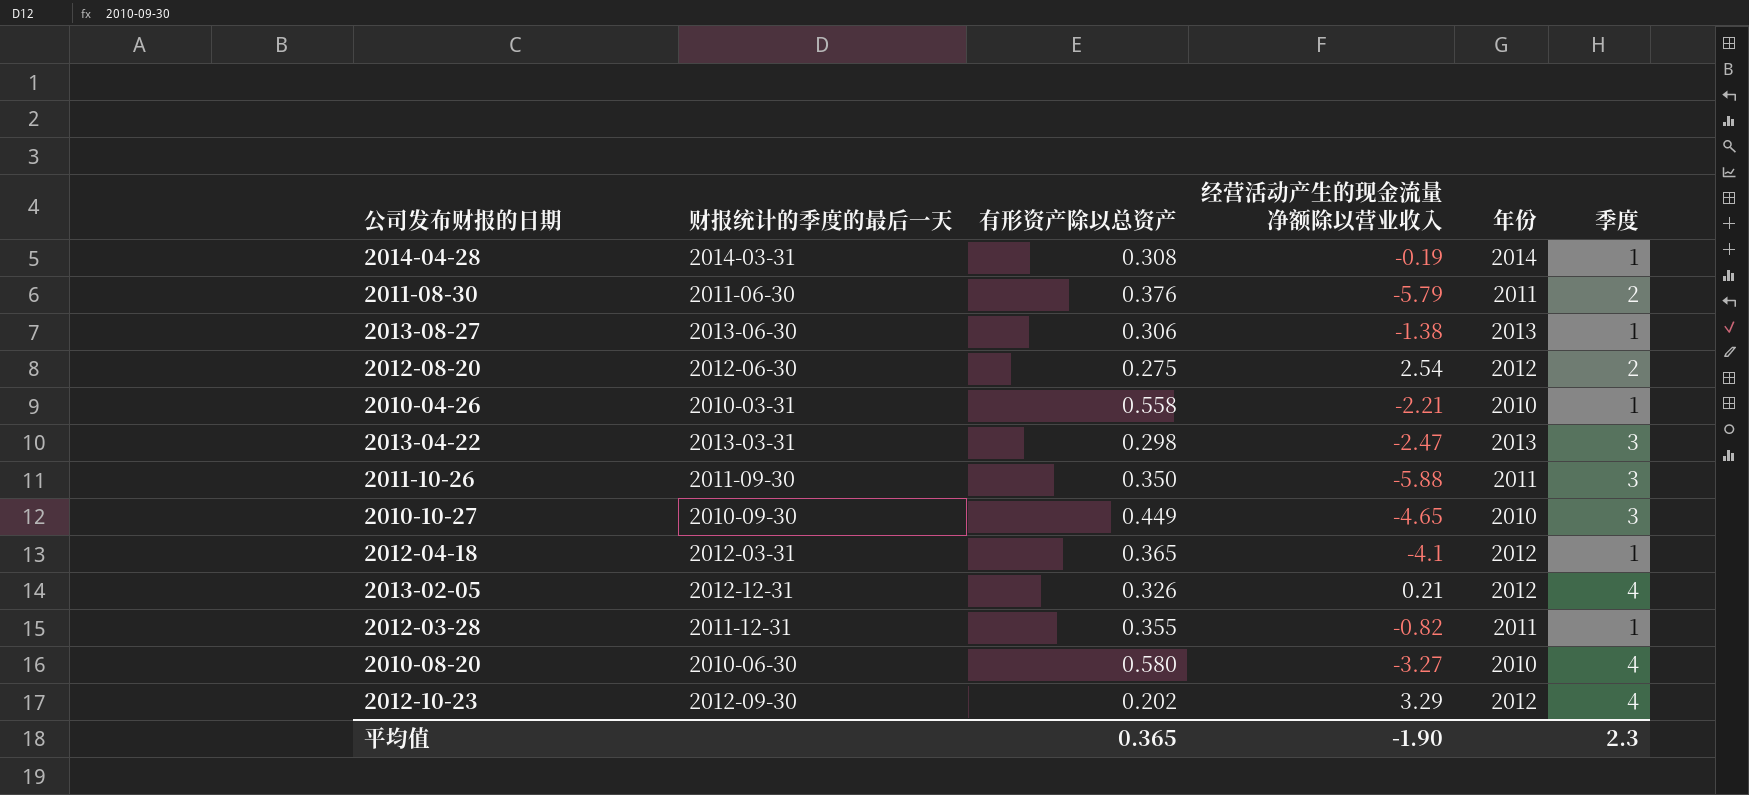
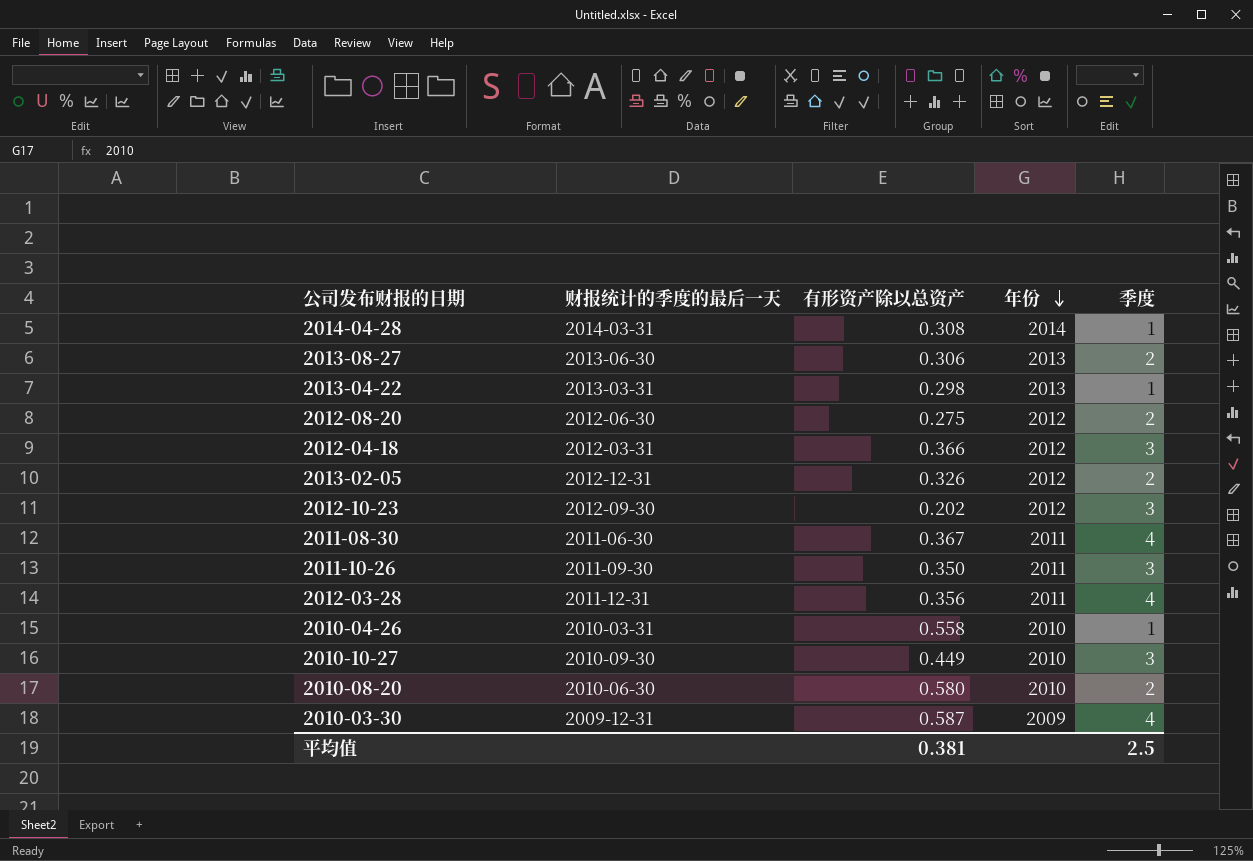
row order: none -> 年份 descending
column 经营活动产生的现金流量净额除以营业收入 | position: 4 -> none
2013-08-27 | 季度: 1 -> 2
2013-04-22 | 季度: 3 -> 1
2012-04-18 | 有形资产除以总资产: 0.365 -> 0.366
2012-04-18 | 季度: 1 -> 3
2013-02-05 | 季度: 4 -> 2
2012-10-23 | 季度: 4 -> 3
2011-08-30 | 有形资产除以总资产: 0.376 -> 0.367
2011-08-30 | 季度: 2 -> 4
2012-03-28 | 有形资产除以总资产: 0.355 -> 0.356
2012-03-28 | 季度: 1 -> 4
2010-08-20 | 季度: 4 -> 2
row 2010-03-30: none -> 2009-12-31 | 0.587 | 2009 | 4
平均值 | 有形资产除以总资产: 0.365 -> 0.381
平均值 | 季度: 2.3 -> 2.5

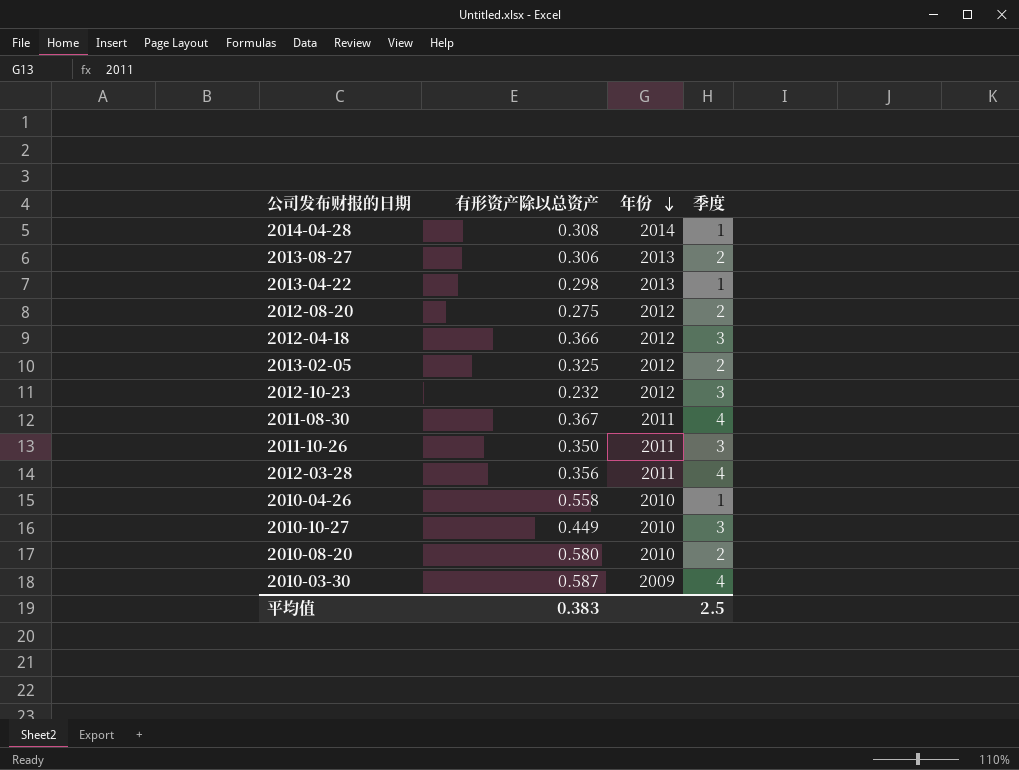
column 财报统计的季度的最后一天 | position: 2 -> none
2013-02-05 | 有形资产除以总资产: 0.326 -> 0.325
2012-10-23 | 有形资产除以总资产: 0.202 -> 0.232
平均值 | 有形资产除以总资产: 0.381 -> 0.383

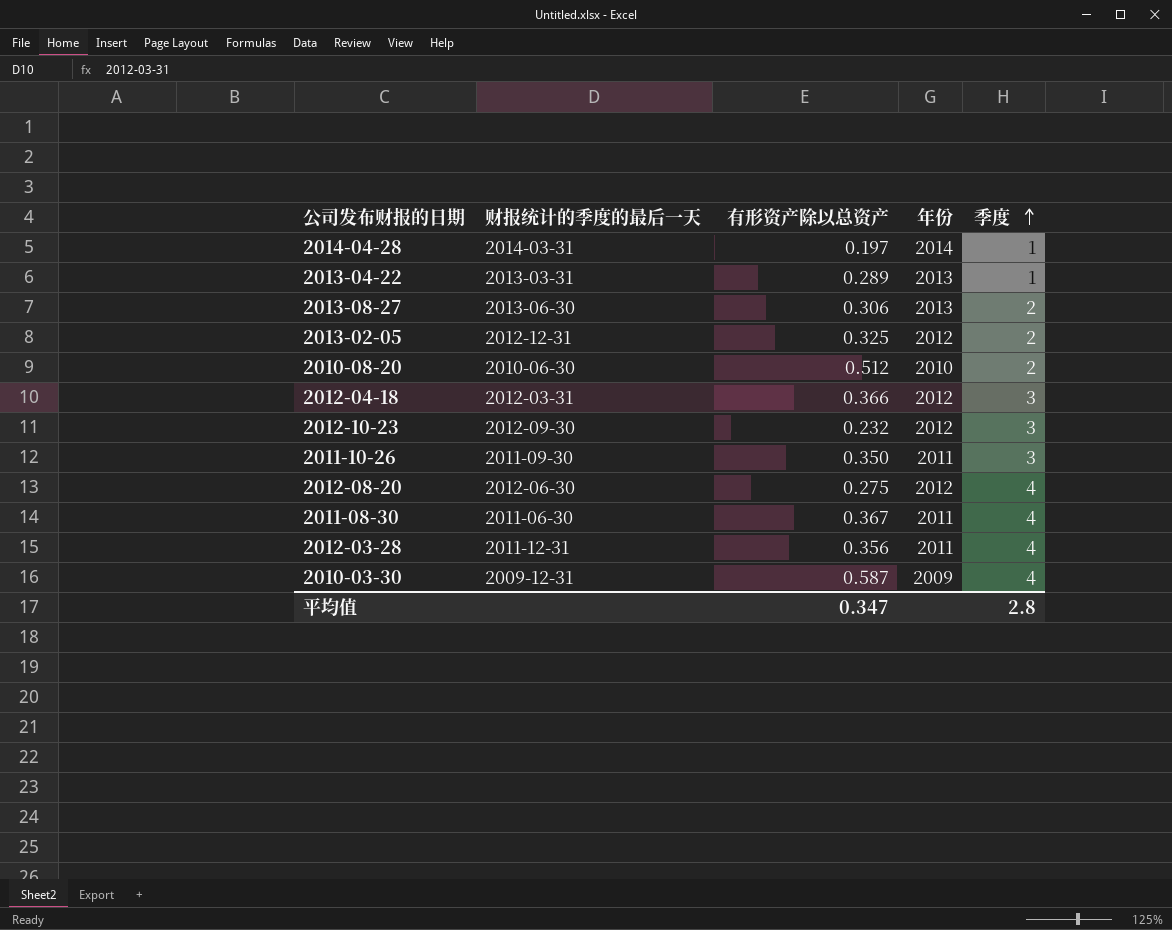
row order: 年份 descending -> 季度 ascending
column 财报统计的季度的最后一天 | position: none -> 2
row 2010-04-26: 0.558 | 2010 | 1 -> none
row 2010-10-27: 0.449 | 2010 | 3 -> none
2014-04-28 | 有形资产除以总资产: 0.308 -> 0.197
2013-04-22 | 有形资产除以总资产: 0.298 -> 0.289
2010-08-20 | 有形资产除以总资产: 0.580 -> 0.512
2012-08-20 | 季度: 2 -> 4
平均值 | 有形资产除以总资产: 0.383 -> 0.347
平均值 | 季度: 2.5 -> 2.8

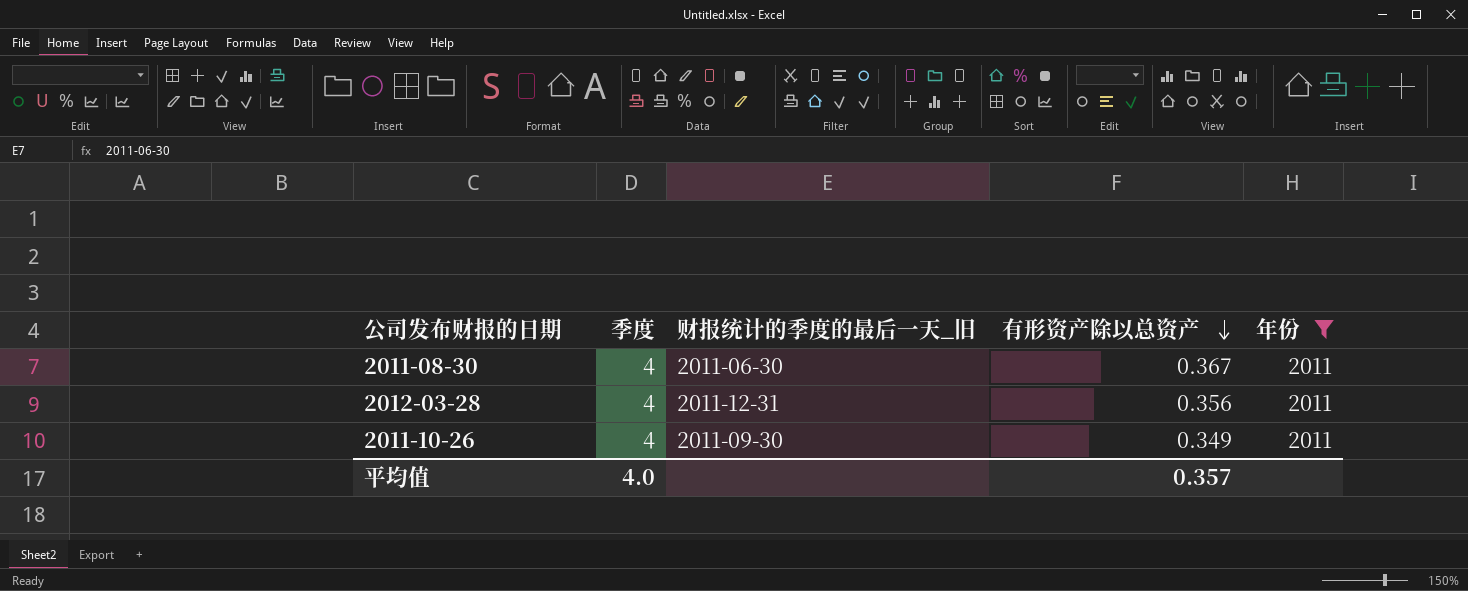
filter: none -> 年份 = 2011
row order: 季度 ascending -> 有形资产除以总资产 descending
column 季度 | position: 5 -> 2
column name: 财报统计的季度的最后一天 -> 财报统计的季度的最后一天_旧
2011-10-26 | 季度: 3 -> 4
2011-10-26 | 有形资产除以总资产: 0.350 -> 0.349
平均值 | 季度: 2.8 -> 4.0
平均值 | 有形资产除以总资产: 0.347 -> 0.357

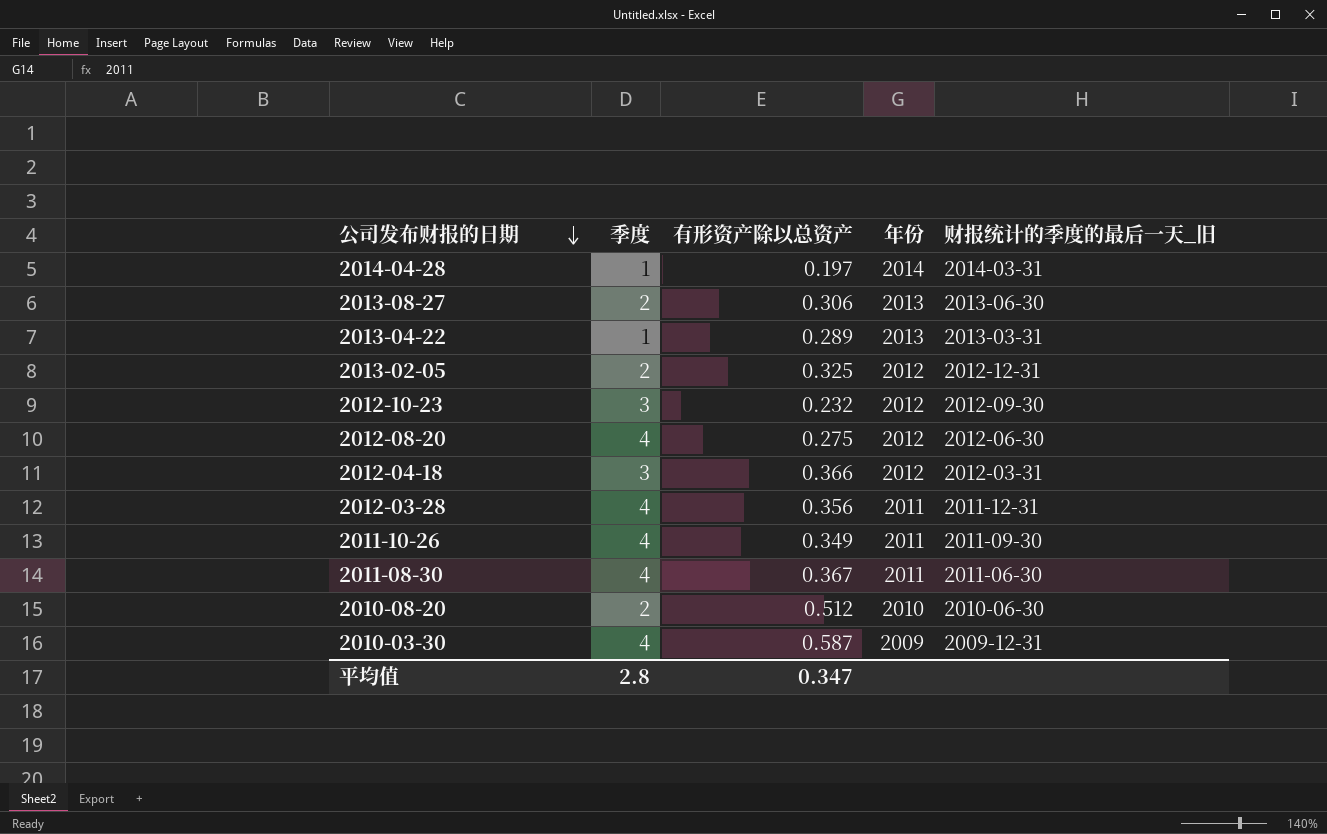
filter: 年份 = 2011 -> none
row order: 有形资产除以总资产 descending -> 公司发布财报的日期 descending
column 财报统计的季度的最后一天_旧 | position: 3 -> 5
平均值 | 季度: 4.0 -> 2.8
平均值 | 有形资产除以总资产: 0.357 -> 0.347

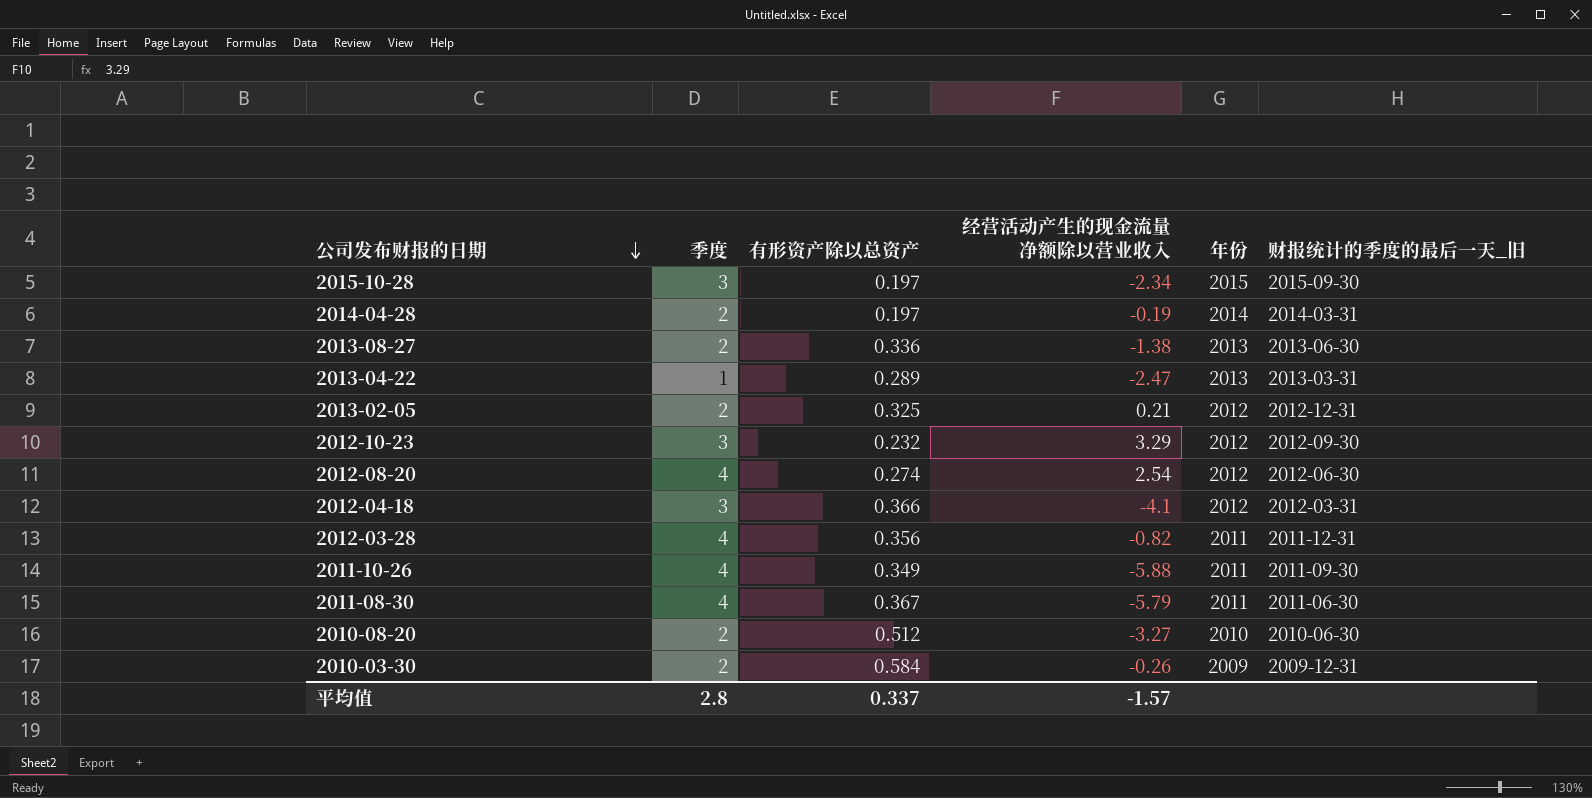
column 经营活动产生的现金流量净额除以营业收入 | position: none -> 4
row 2015-10-28: none -> 3 | 0.197 | -2.34 | 2015 | 2015-09-30
2014-04-28 | 季度: 1 -> 2
2013-08-27 | 有形资产除以总资产: 0.306 -> 0.336
2012-08-20 | 有形资产除以总资产: 0.275 -> 0.274
2010-03-30 | 季度: 4 -> 2
2010-03-30 | 有形资产除以总资产: 0.587 -> 0.584
平均值 | 有形资产除以总资产: 0.347 -> 0.337

